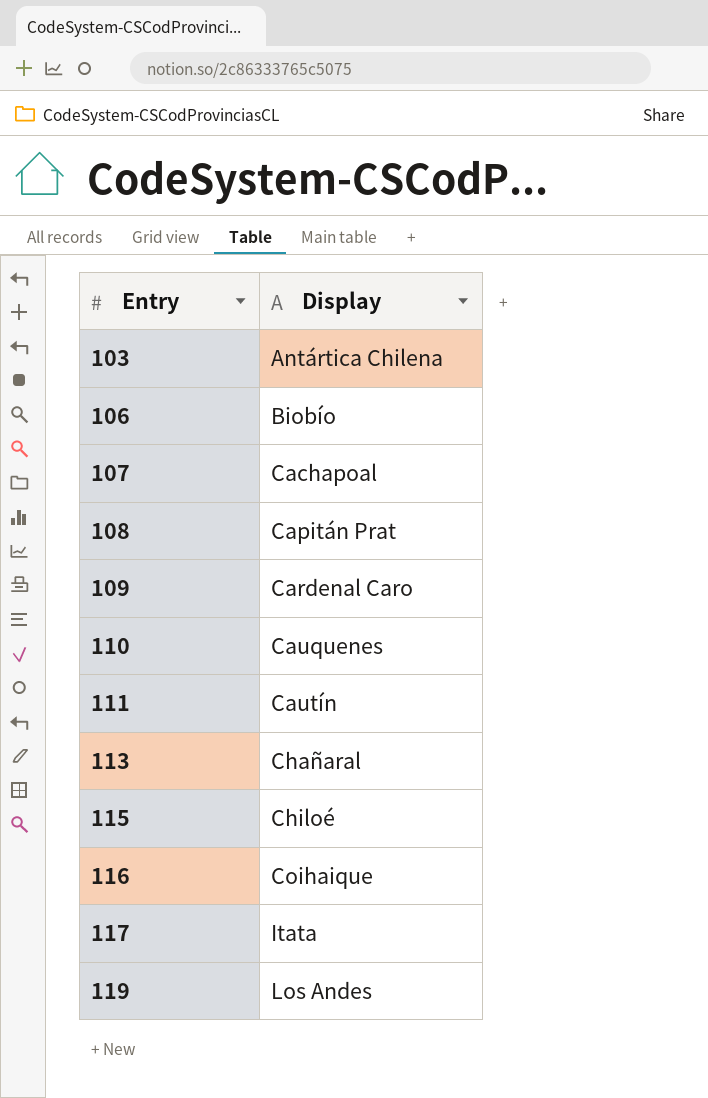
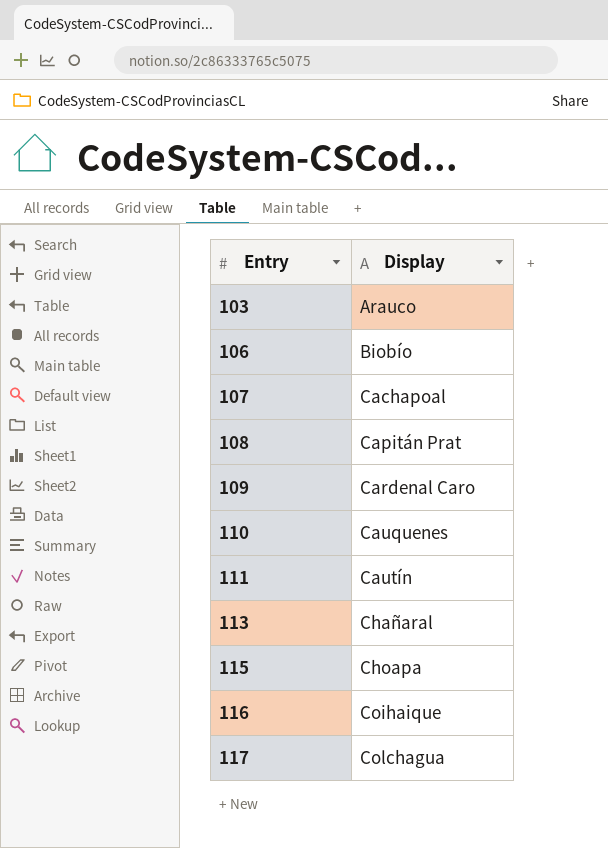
row 119: Los Andes -> none
103 | Display: Antártica Chilena -> Arauco
115 | Display: Chiloé -> Choapa
117 | Display: Itata -> Colchagua

